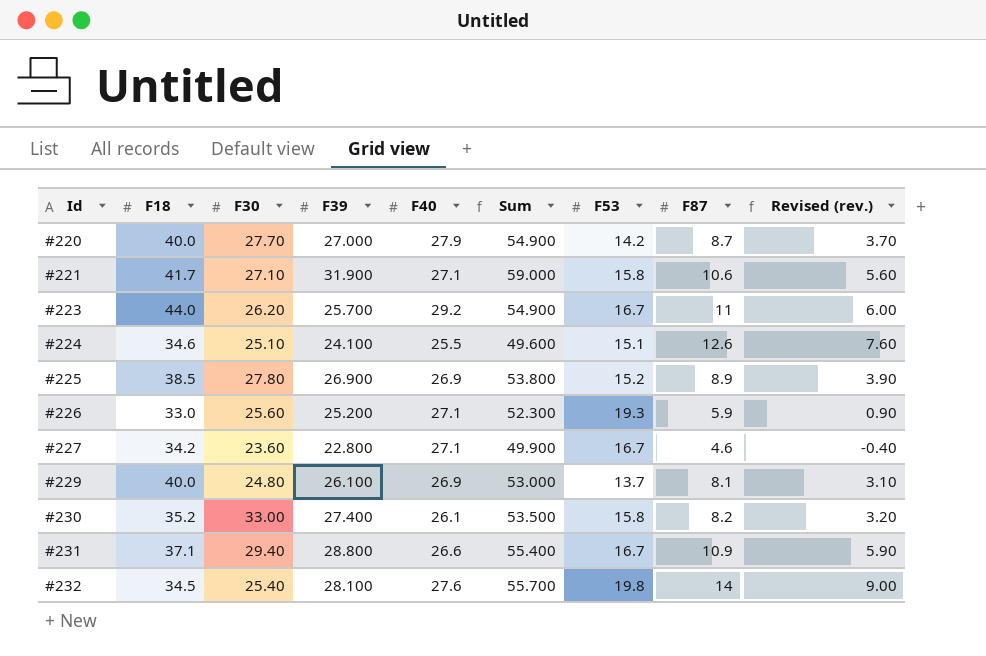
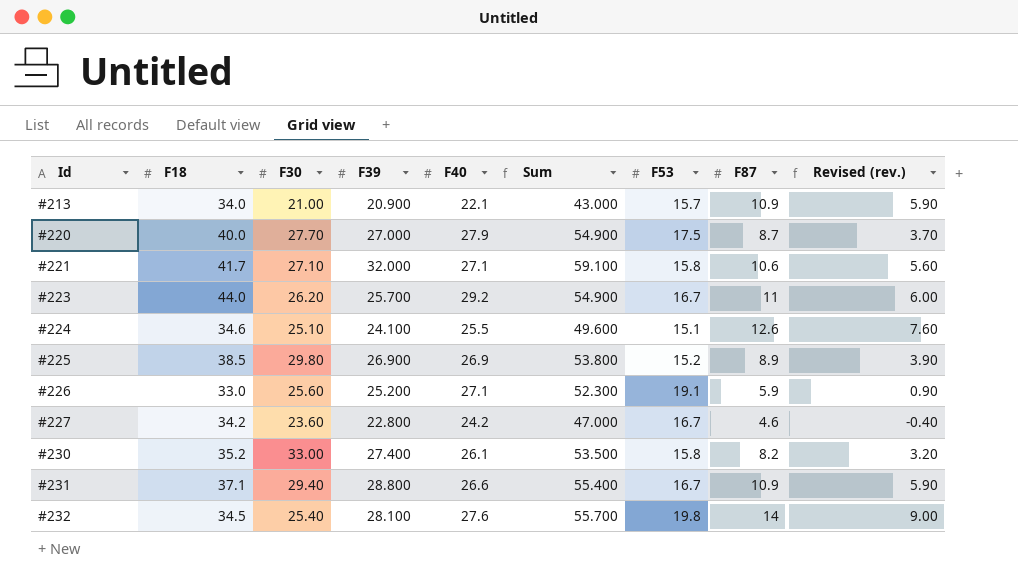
row #229: 40.0 | 24.80 | 26.100 | 26.9 | 53.000 | 13.7 | 8.1 | 3.10 -> none
row #213: none -> 34.0 | 21.00 | 20.900 | 22.1 | 43.000 | 15.7 | 10.9 | 5.90
#220 | F53: 14.2 -> 17.5
#221 | F39: 31.900 -> 32.000
#221 | Sum: 59.000 -> 59.100
#225 | F30: 27.80 -> 29.80
#226 | F53: 19.3 -> 19.1
#227 | F40: 27.1 -> 24.2
#227 | Sum: 49.900 -> 47.000

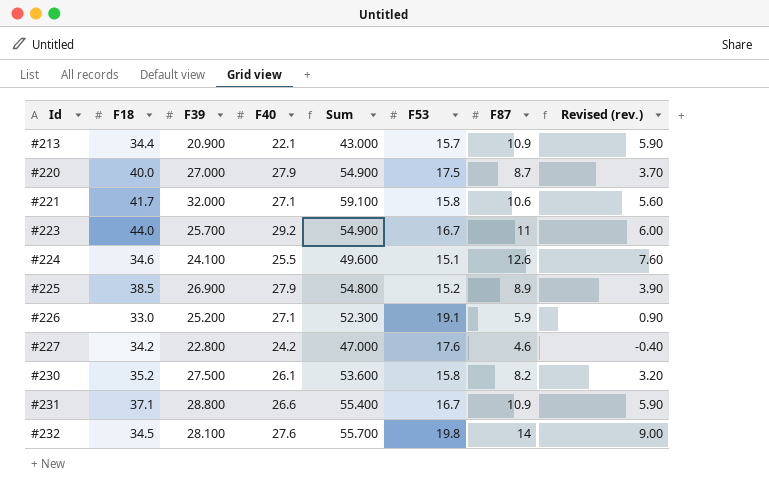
column F30 | position: 3 -> none
#213 | F18: 34.0 -> 34.4
#225 | F40: 26.9 -> 27.9
#225 | Sum: 53.800 -> 54.800
#227 | F53: 16.7 -> 17.6
#230 | F39: 27.400 -> 27.500
#230 | Sum: 53.500 -> 53.600

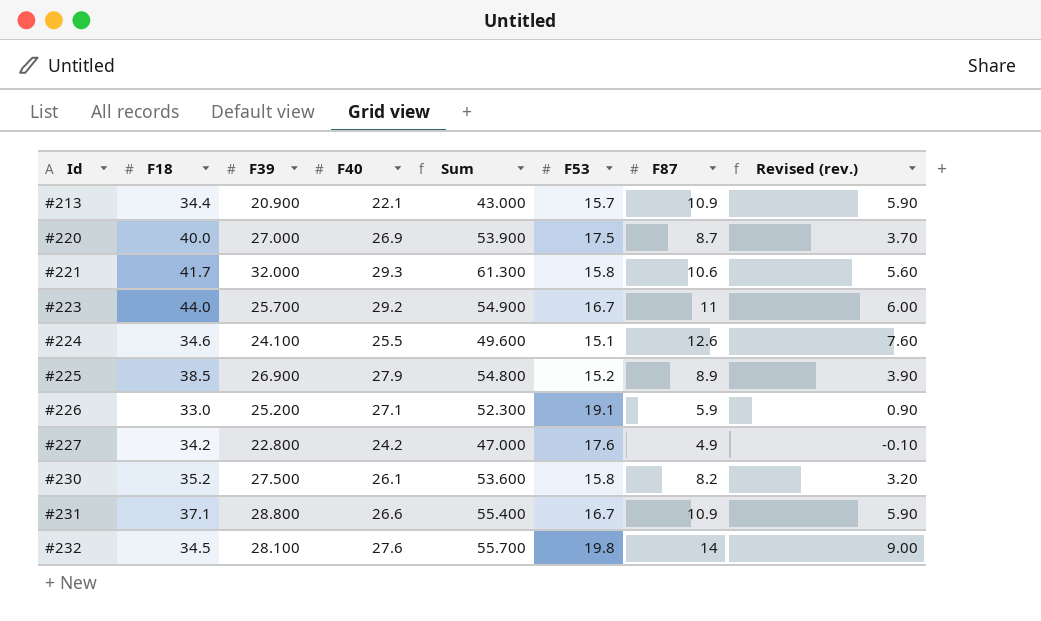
#220 | F40: 27.9 -> 26.9
#220 | Sum: 54.900 -> 53.900
#221 | F40: 27.1 -> 29.3
#221 | Sum: 59.100 -> 61.300
#227 | F87: 4.6 -> 4.9
#227 | Revised (rev.): -0.40 -> -0.10

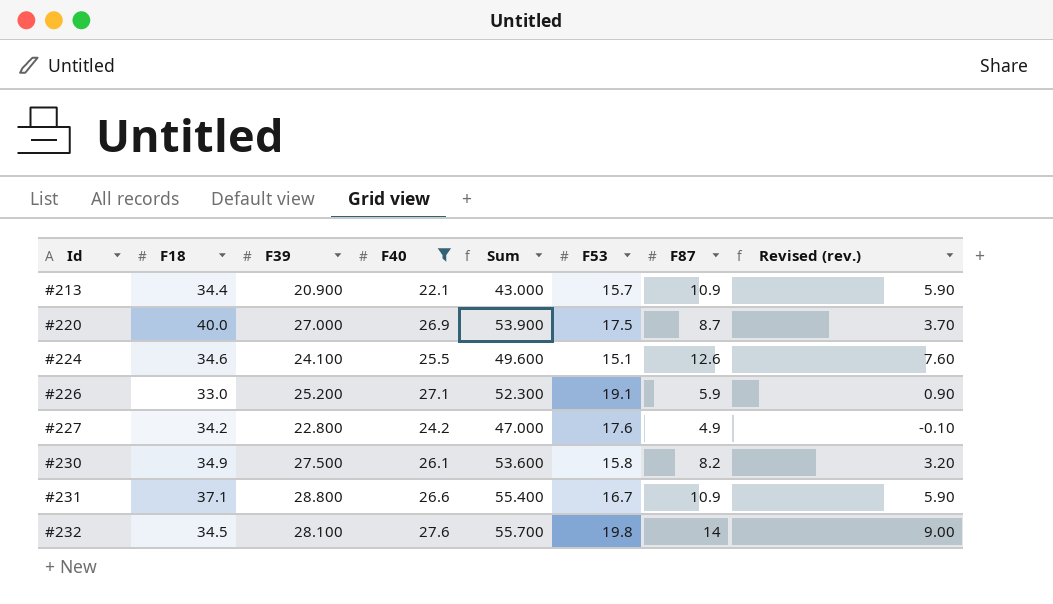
filter: none -> F40 <= 27.6
#230 | F18: 35.2 -> 34.9

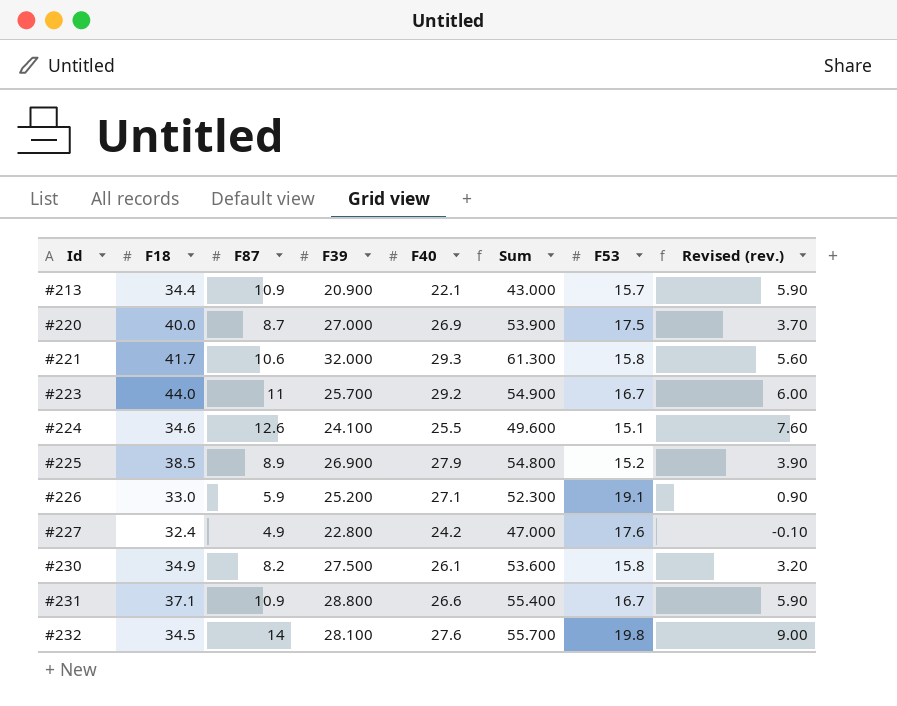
filter: F40 <= 27.6 -> none
column F87 | position: 7 -> 3
#227 | F18: 34.2 -> 32.4

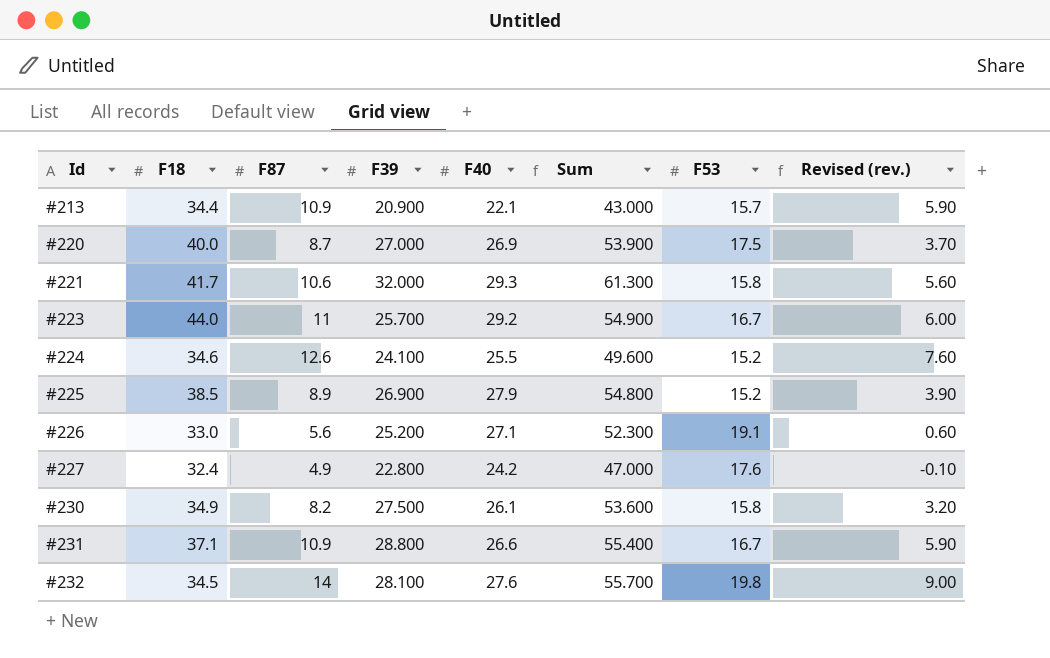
#224 | F53: 15.1 -> 15.2
#226 | F87: 5.9 -> 5.6
#226 | Revised (rev.): 0.90 -> 0.60

